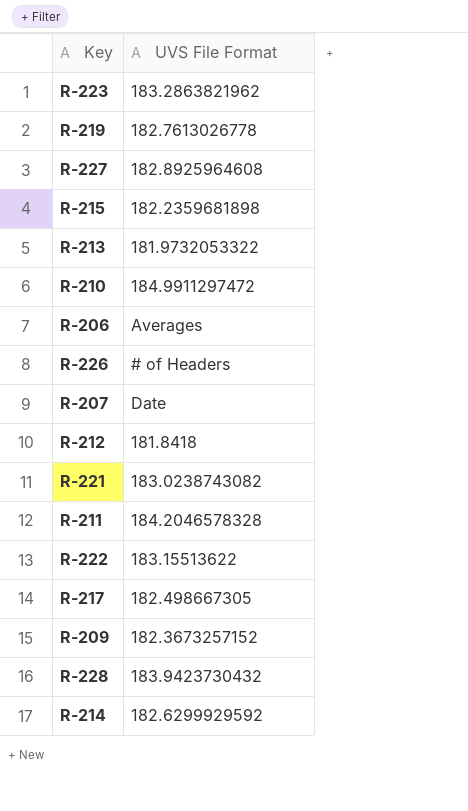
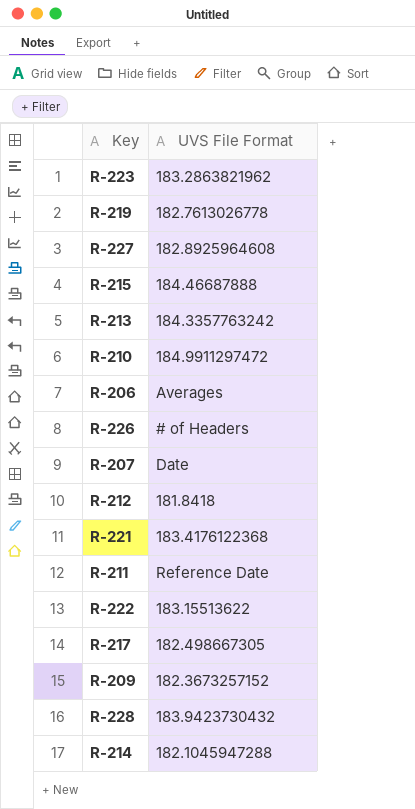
R-215 | UVS File Format: 182.2359681898 -> 184.46687888
R-213 | UVS File Format: 181.9732053322 -> 184.3357763242
R-221 | UVS File Format: 183.0238743082 -> 183.4176122368
R-211 | UVS File Format: 184.2046578328 -> Reference Date
R-214 | UVS File Format: 182.6299929592 -> 182.1045947288

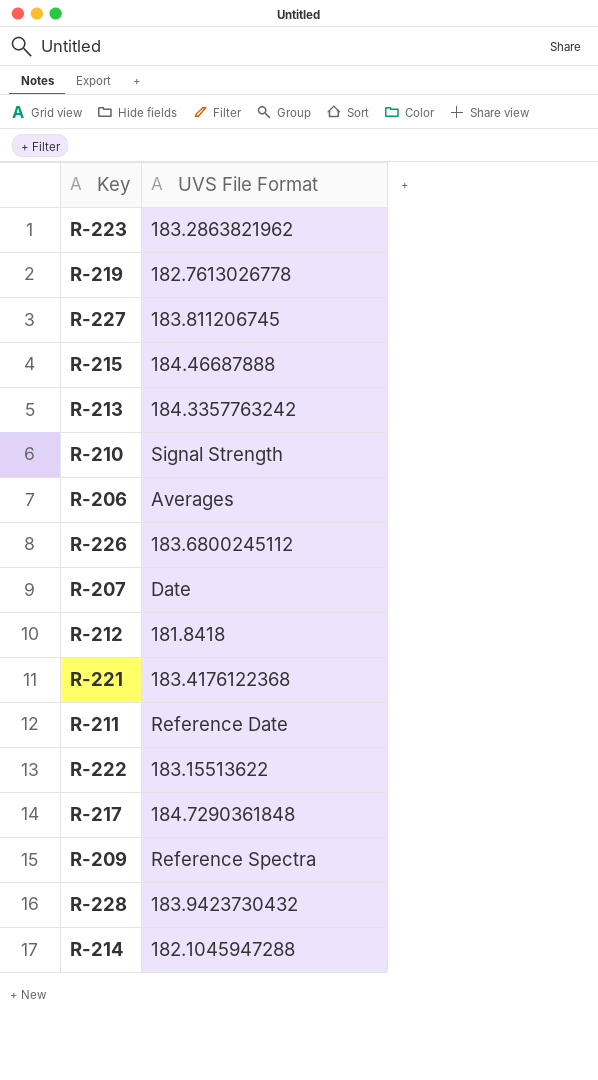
R-227 | UVS File Format: 182.8925964608 -> 183.811206745
R-210 | UVS File Format: 184.9911297472 -> Signal Strength
R-226 | UVS File Format: # of Headers -> 183.6800245112
R-217 | UVS File Format: 182.498667305 -> 184.7290361848
R-209 | UVS File Format: 182.3673257152 -> Reference Spectra

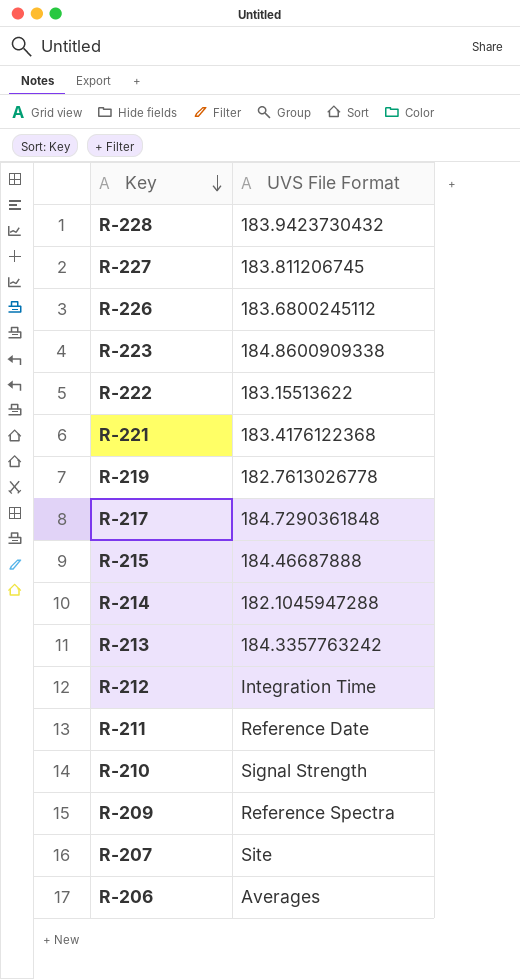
row order: none -> Key descending
R-223 | UVS File Format: 183.2863821962 -> 184.8600909338
R-212 | UVS File Format: 181.8418 -> Integration Time
R-207 | UVS File Format: Date -> Site

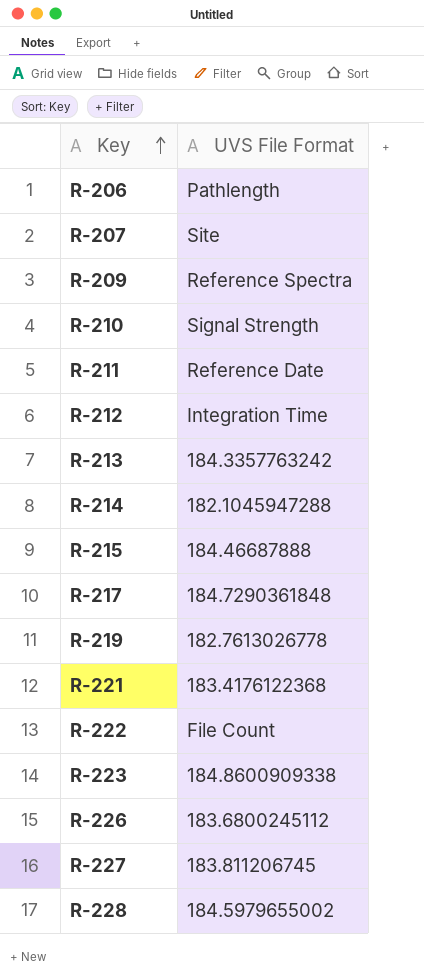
row order: Key descending -> Key ascending
R-206 | UVS File Format: Averages -> Pathlength
R-222 | UVS File Format: 183.15513622 -> File Count
R-228 | UVS File Format: 183.9423730432 -> 184.5979655002

